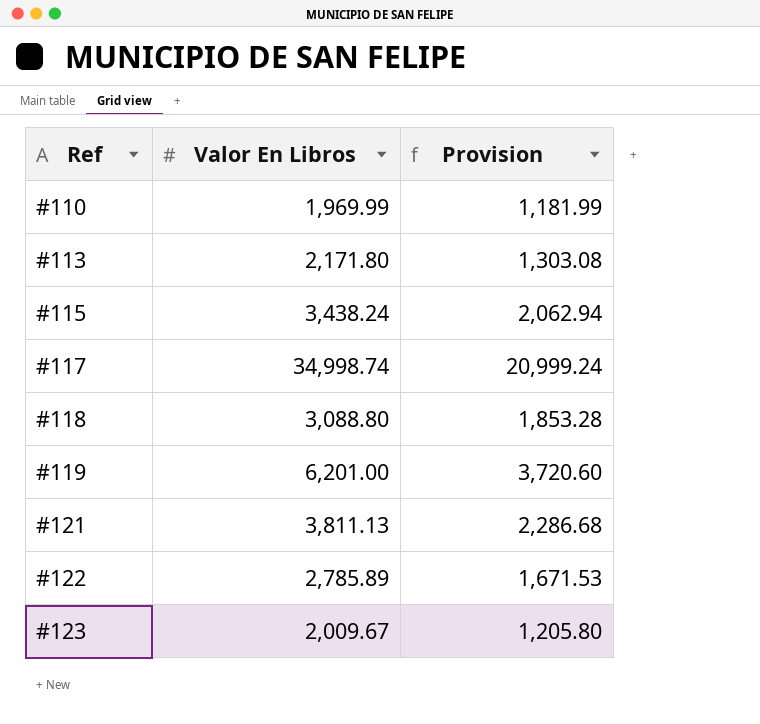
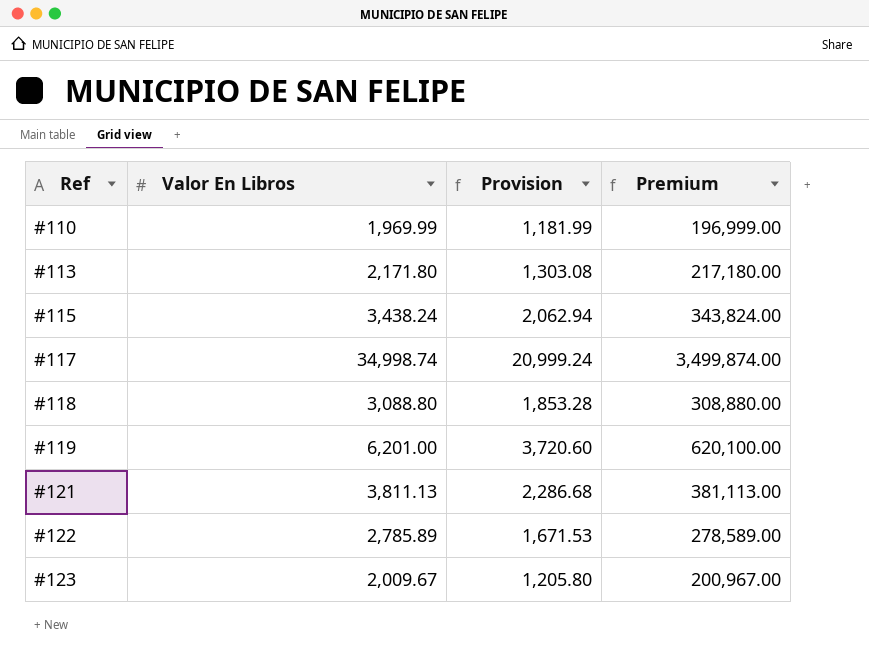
column Premium | formula: none -> [Valor En Libros] * 100

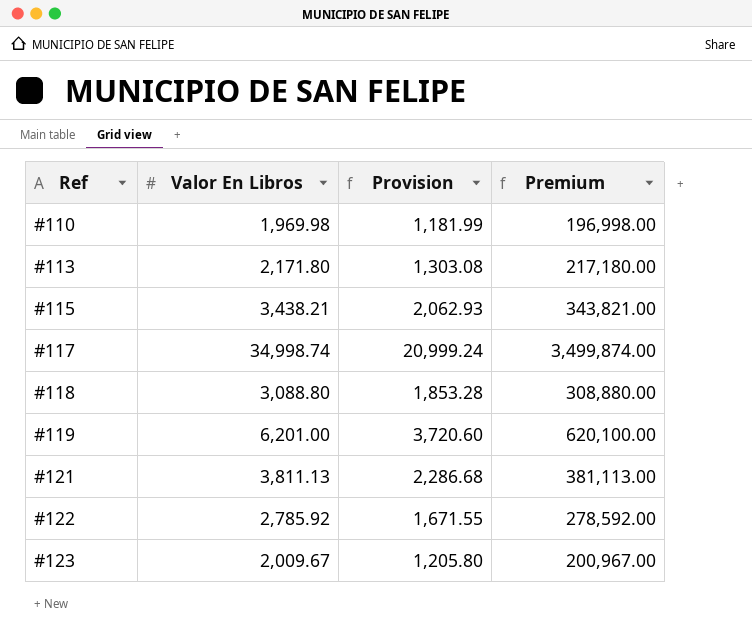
#110 | Valor En Libros: 1,969.99 -> 1,969.98
#110 | Premium: 196,999.00 -> 196,998.00
#115 | Valor En Libros: 3,438.24 -> 3,438.21
#115 | Provision: 2,062.94 -> 2,062.93
#115 | Premium: 343,824.00 -> 343,821.00
#122 | Valor En Libros: 2,785.89 -> 2,785.92
#122 | Provision: 1,671.53 -> 1,671.55
#122 | Premium: 278,589.00 -> 278,592.00

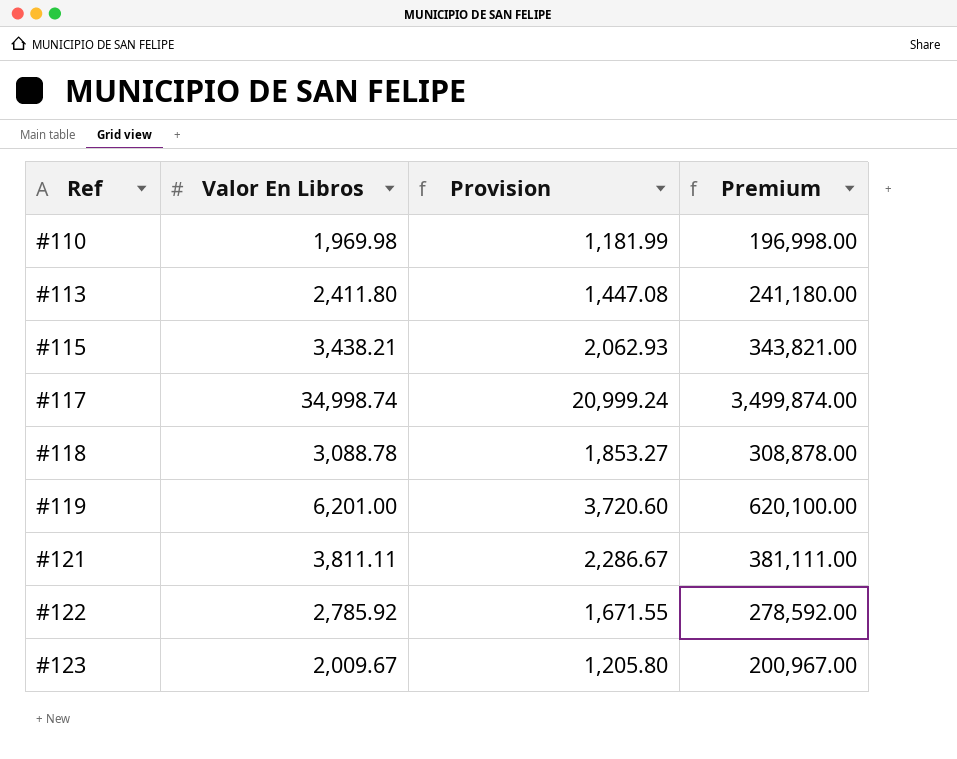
#113 | Valor En Libros: 2,171.80 -> 2,411.80
#113 | Provision: 1,303.08 -> 1,447.08
#113 | Premium: 217,180.00 -> 241,180.00
#118 | Valor En Libros: 3,088.80 -> 3,088.78
#118 | Provision: 1,853.28 -> 1,853.27
#118 | Premium: 308,880.00 -> 308,878.00
#121 | Valor En Libros: 3,811.13 -> 3,811.11
#121 | Provision: 2,286.68 -> 2,286.67
#121 | Premium: 381,113.00 -> 381,111.00

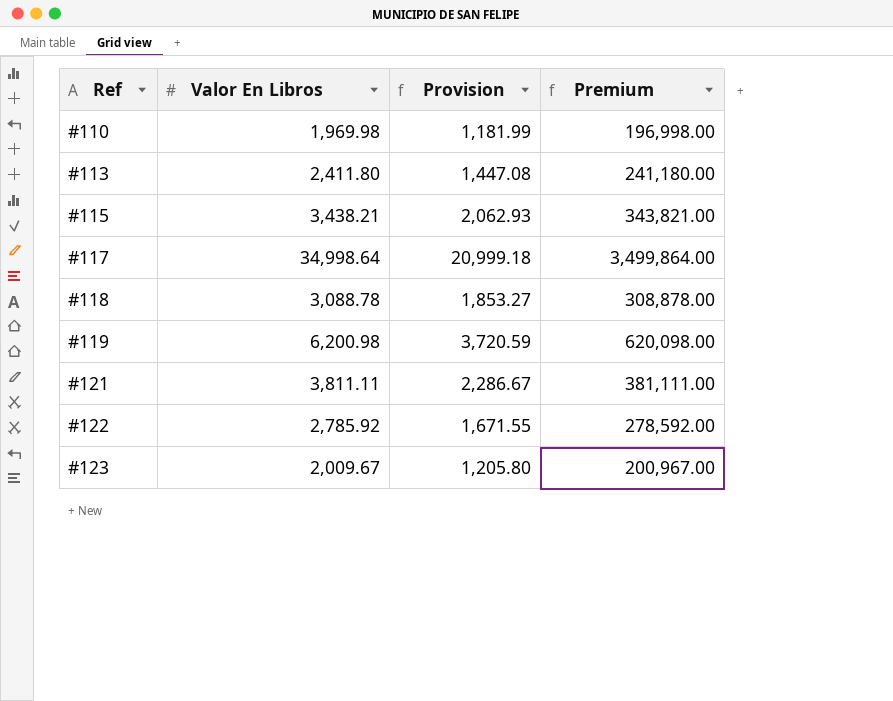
#117 | Valor En Libros: 34,998.74 -> 34,998.64
#117 | Provision: 20,999.24 -> 20,999.18
#117 | Premium: 3,499,874.00 -> 3,499,864.00
#119 | Valor En Libros: 6,201.00 -> 6,200.98
#119 | Provision: 3,720.60 -> 3,720.59
#119 | Premium: 620,100.00 -> 620,098.00

